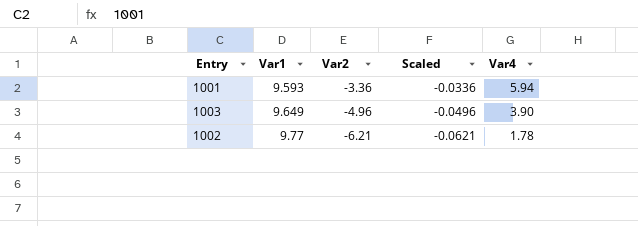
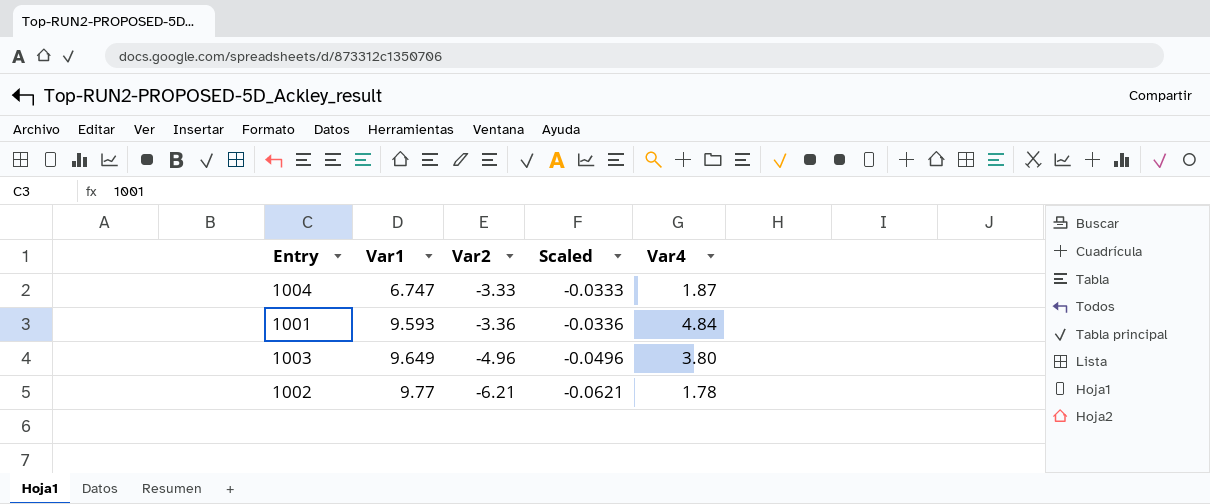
row 1004: none -> 6.747 | -3.33 | -0.0333 | 1.87
1001 | Var4: 5.94 -> 4.84
1003 | Var4: 3.90 -> 3.80

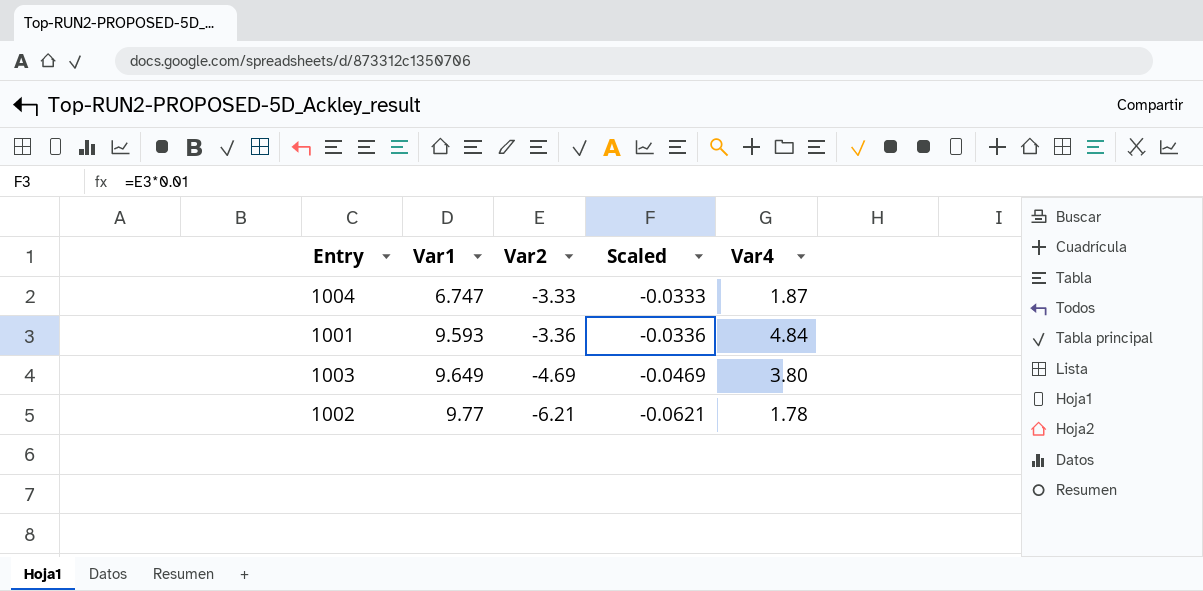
1003 | Var2: -4.96 -> -4.69
1003 | Scaled: -0.0496 -> -0.0469

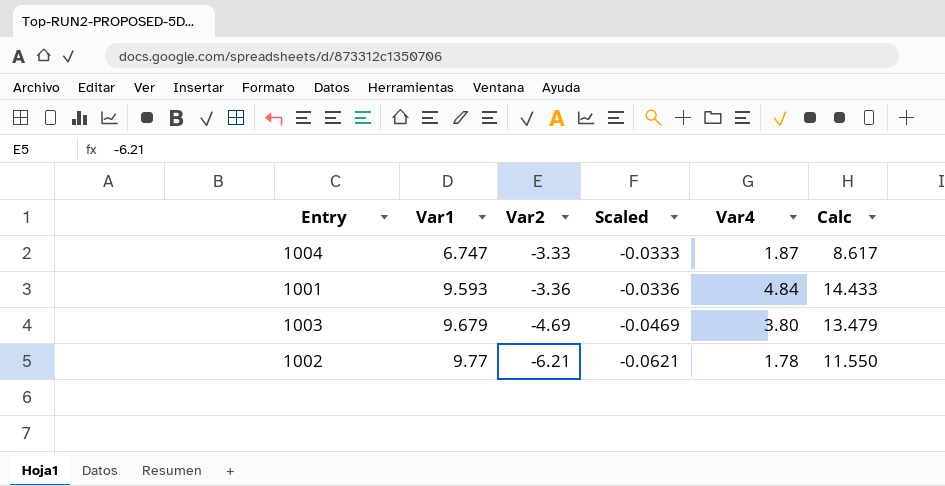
column Calc | formula: none -> [Var1] + [Var4]
1003 | Var1: 9.649 -> 9.679

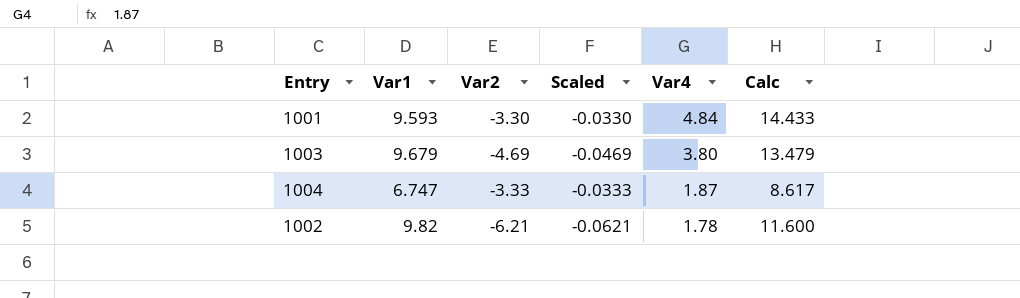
row order: Var1 ascending -> Var4 descending
1001 | Var2: -3.36 -> -3.30
1001 | Scaled: -0.0336 -> -0.0330
1002 | Var1: 9.77 -> 9.82
1002 | Calc: 11.550 -> 11.600

